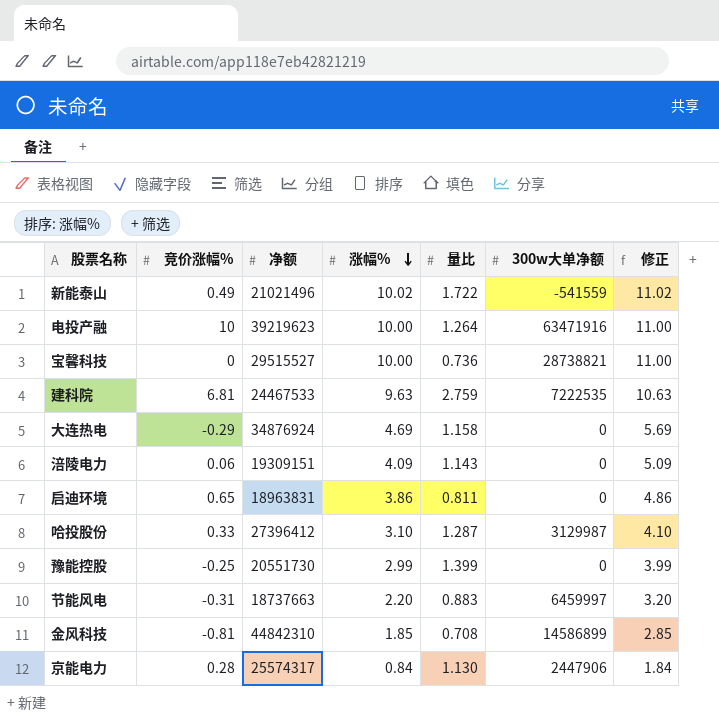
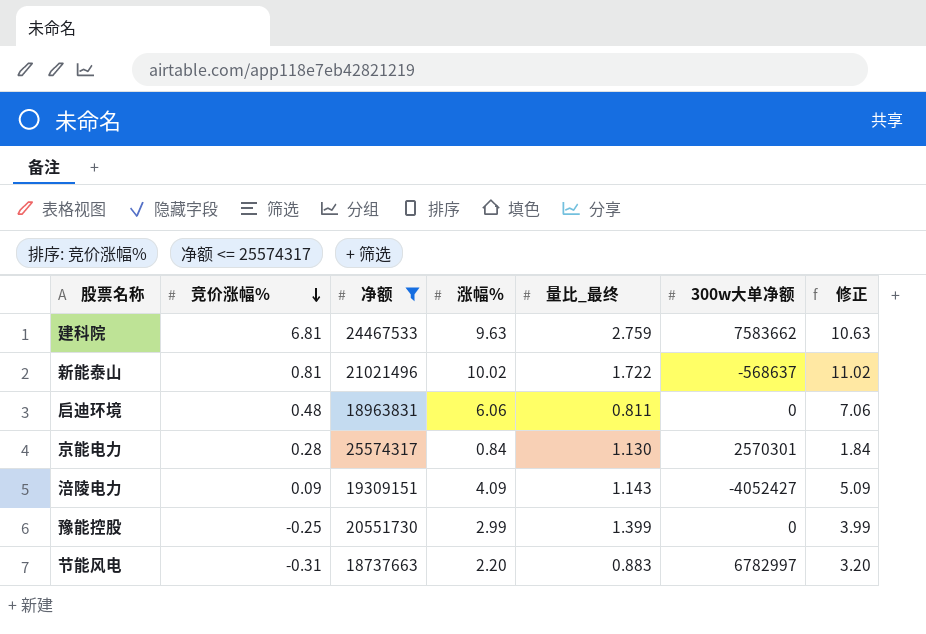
filter: none -> 净额 <= 25574317
row order: 涨幅% descending -> 竞价涨幅% descending
column name: 量比 -> 量比_最终
建科院 | 300w大单净额: 7222535 -> 7583662
新能泰山 | 竞价涨幅%: 0.49 -> 0.81
新能泰山 | 300w大单净额: -541559 -> -568637
启迪环境 | 竞价涨幅%: 0.65 -> 0.48
启迪环境 | 涨幅%: 3.86 -> 6.06
启迪环境 | 修正: 4.86 -> 7.06
京能电力 | 300w大单净额: 2447906 -> 2570301
涪陵电力 | 竞价涨幅%: 0.06 -> 0.09
涪陵电力 | 300w大单净额: 0 -> -4052427
节能风电 | 300w大单净额: 6459997 -> 6782997

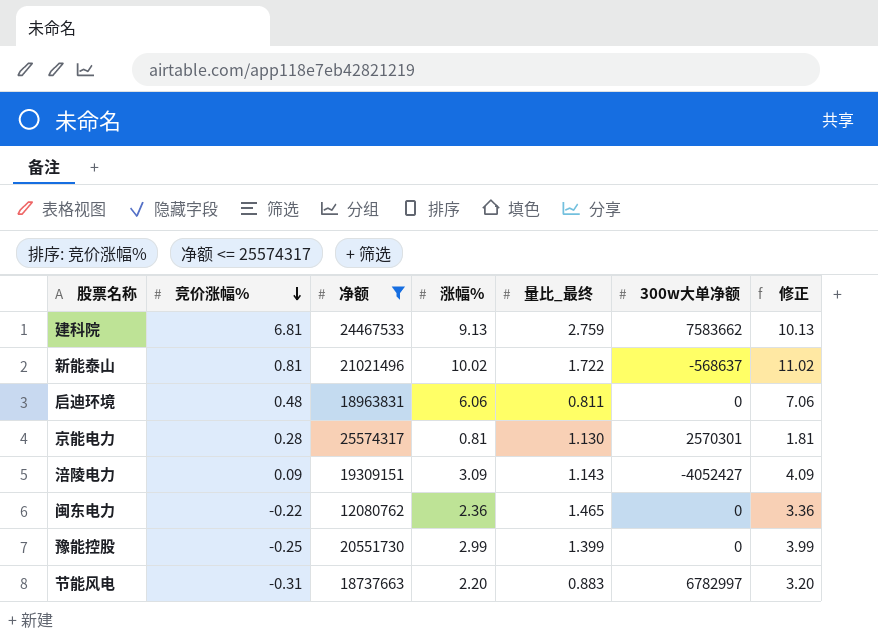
建科院 | 涨幅%: 9.63 -> 9.13
建科院 | 修正: 10.63 -> 10.13
京能电力 | 涨幅%: 0.84 -> 0.81
京能电力 | 修正: 1.84 -> 1.81
涪陵电力 | 涨幅%: 4.09 -> 3.09
涪陵电力 | 修正: 5.09 -> 4.09
row 闽东电力: none -> -0.22 | 12080762 | 2.36 | 1.465 | 0 | 3.36

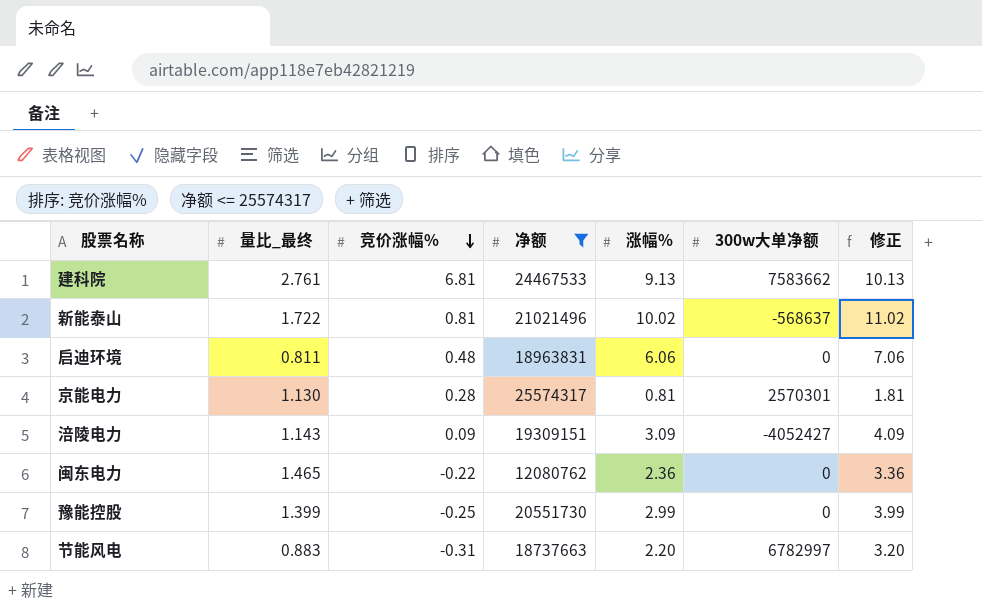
column 量比_最终 | position: 5 -> 2
建科院 | 量比_最终: 2.759 -> 2.761

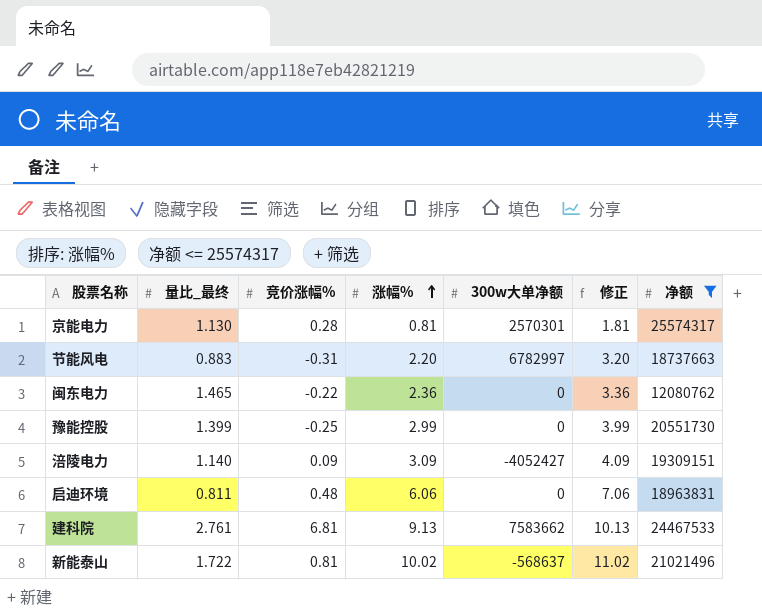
row order: 竞价涨幅% descending -> 涨幅% ascending
column 净额 | position: 4 -> 7
涪陵电力 | 量比_最终: 1.143 -> 1.140

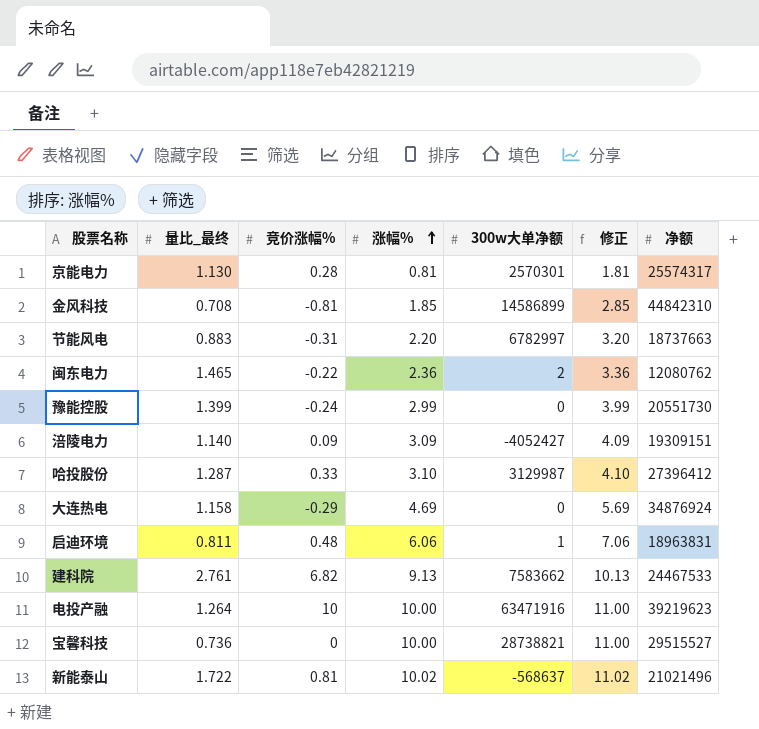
filter: 净额 <= 25574317 -> none
闽东电力 | 300w大单净额: 0 -> 2
豫能控股 | 竞价涨幅%: -0.25 -> -0.24
启迪环境 | 300w大单净额: 0 -> 1
建科院 | 竞价涨幅%: 6.81 -> 6.82

